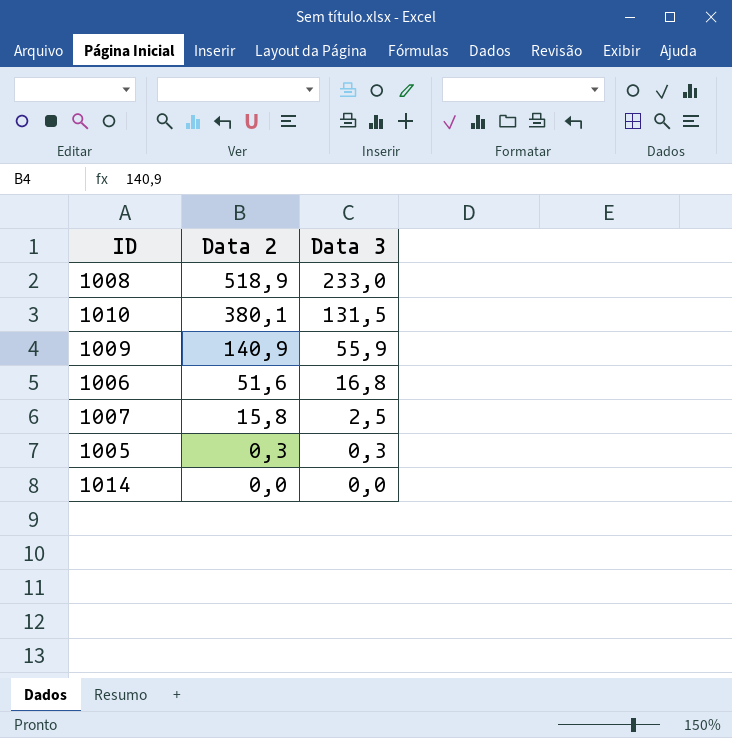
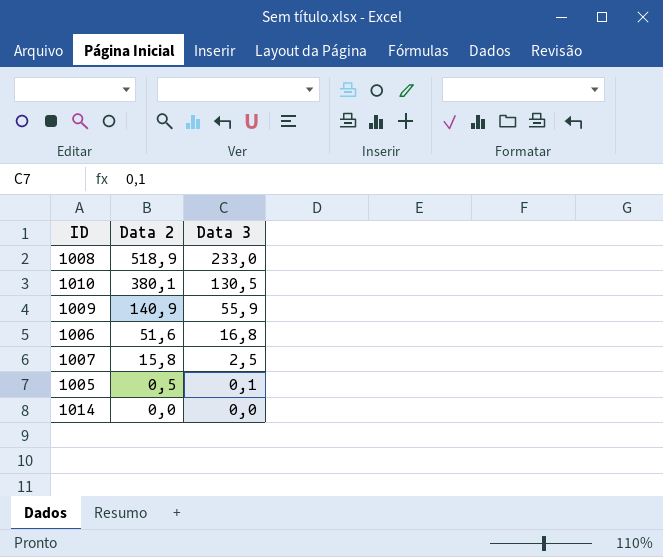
1010 | Data 3: 131,5 -> 130,5
1005 | Data 2: 0,3 -> 0,5
1005 | Data 3: 0,3 -> 0,1

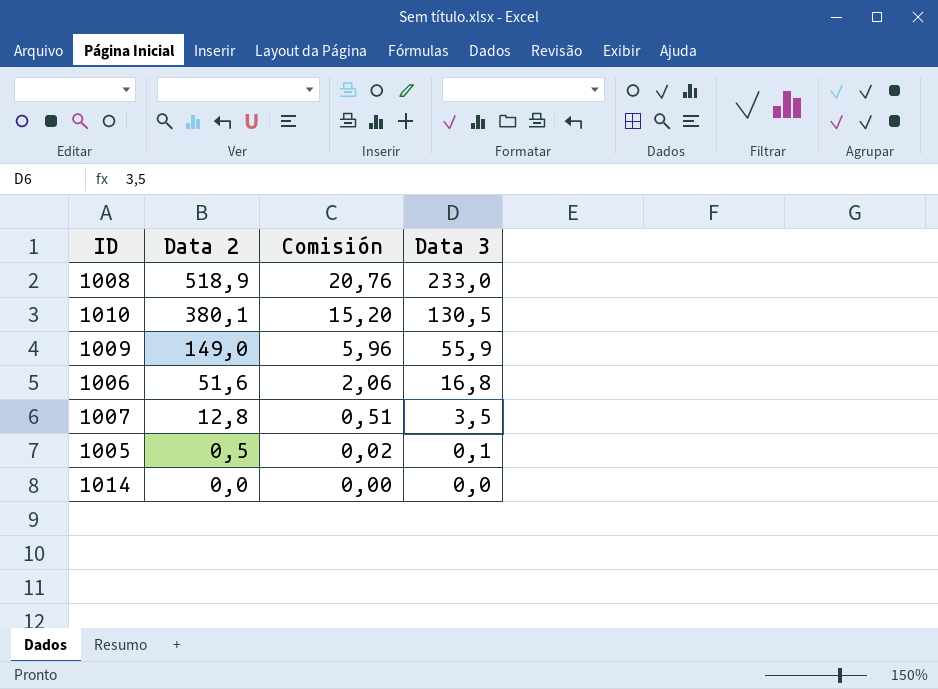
column Comisión | formula: none -> [Data 2] * 0,04
1009 | Data 2: 140,9 -> 149,0
1007 | Data 2: 15,8 -> 12,8
1007 | Data 3: 2,5 -> 3,5

